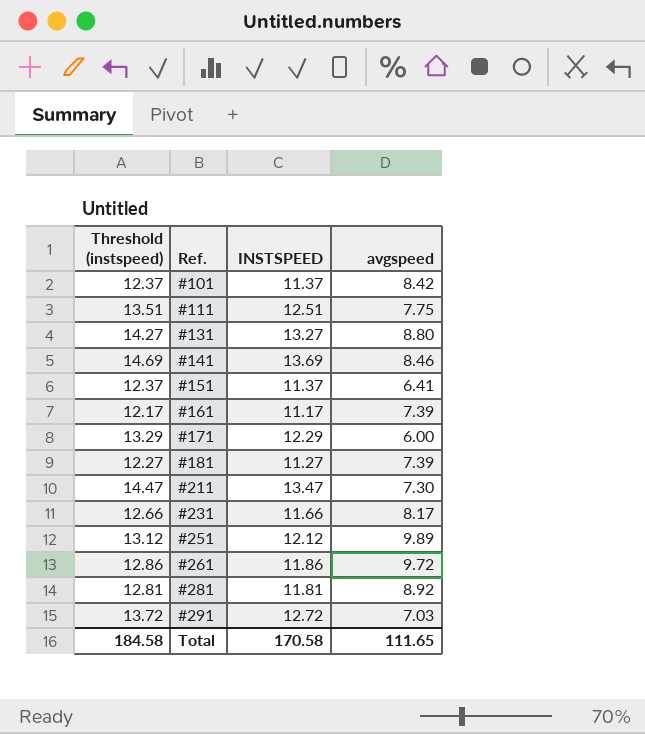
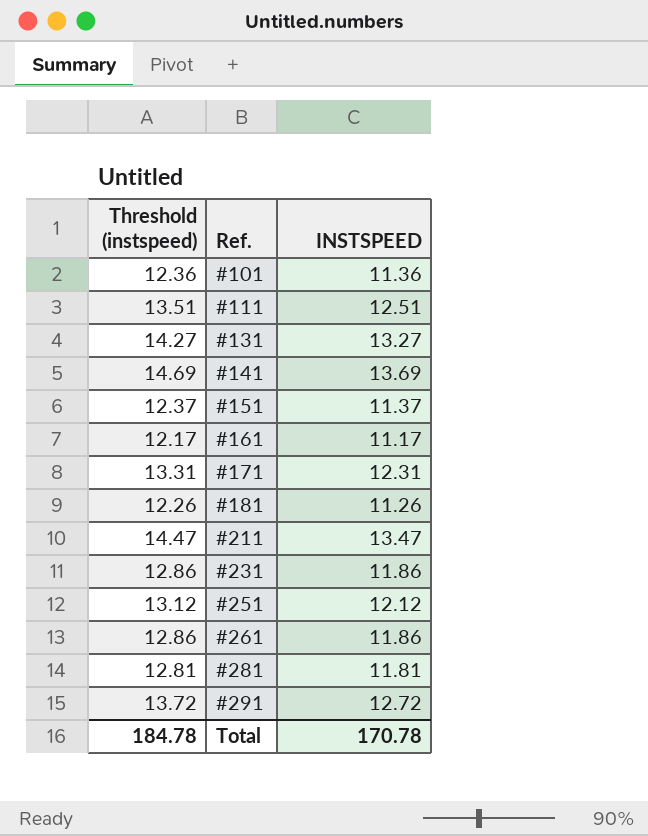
column avgspeed | position: 4 -> none
#101 | Threshold (instspeed): 12.37 -> 12.36
#101 | INSTSPEED: 11.37 -> 11.36
#171 | Threshold (instspeed): 13.29 -> 13.31
#171 | INSTSPEED: 12.29 -> 12.31
#181 | Threshold (instspeed): 12.27 -> 12.26
#181 | INSTSPEED: 11.27 -> 11.26
#231 | Threshold (instspeed): 12.66 -> 12.86
#231 | INSTSPEED: 11.66 -> 11.86
Total | Threshold (instspeed): 184.58 -> 184.78
Total | INSTSPEED: 170.58 -> 170.78

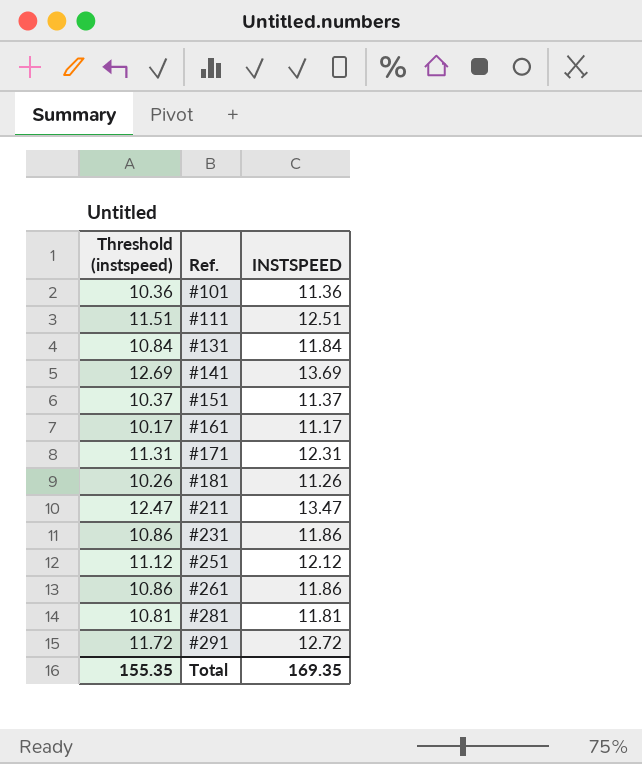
column Threshold (instspeed) | formula: [INSTSPEED] + 1 -> [INSTSPEED] - 1
#131 | INSTSPEED: 13.27 -> 11.84
Total | Threshold (instspeed): 184.78 -> 155.35
Total | INSTSPEED: 170.78 -> 169.35

